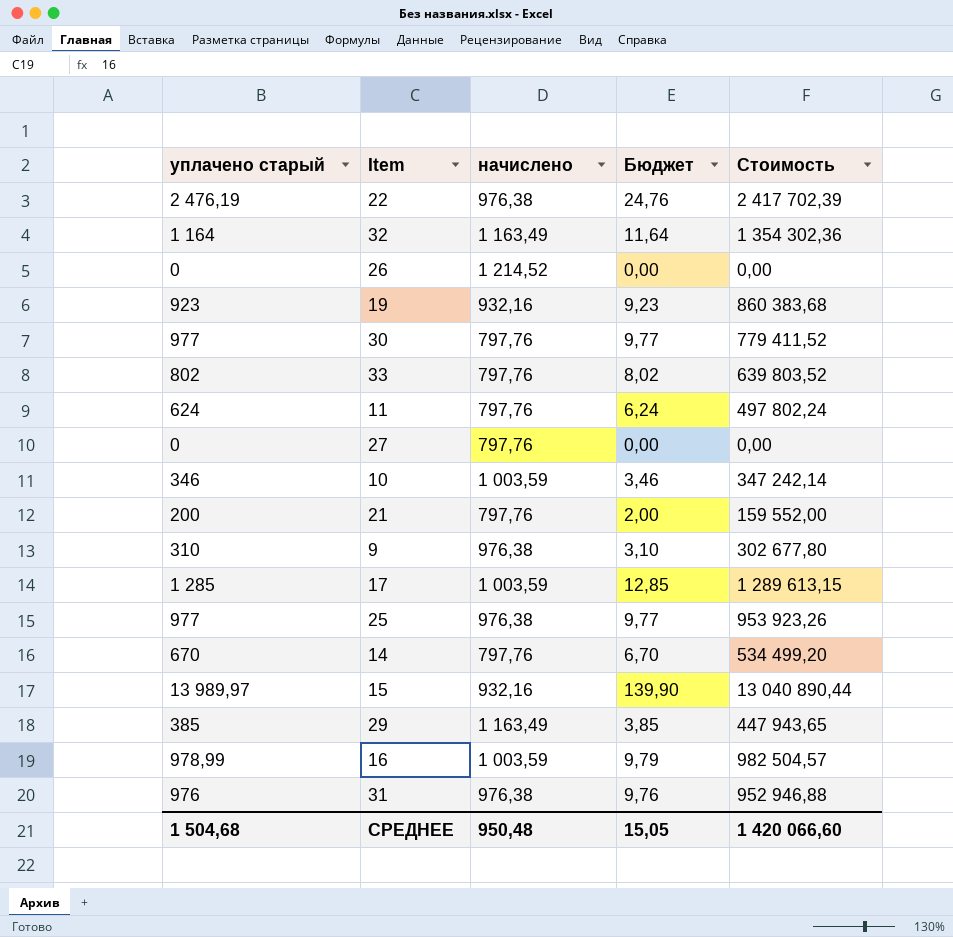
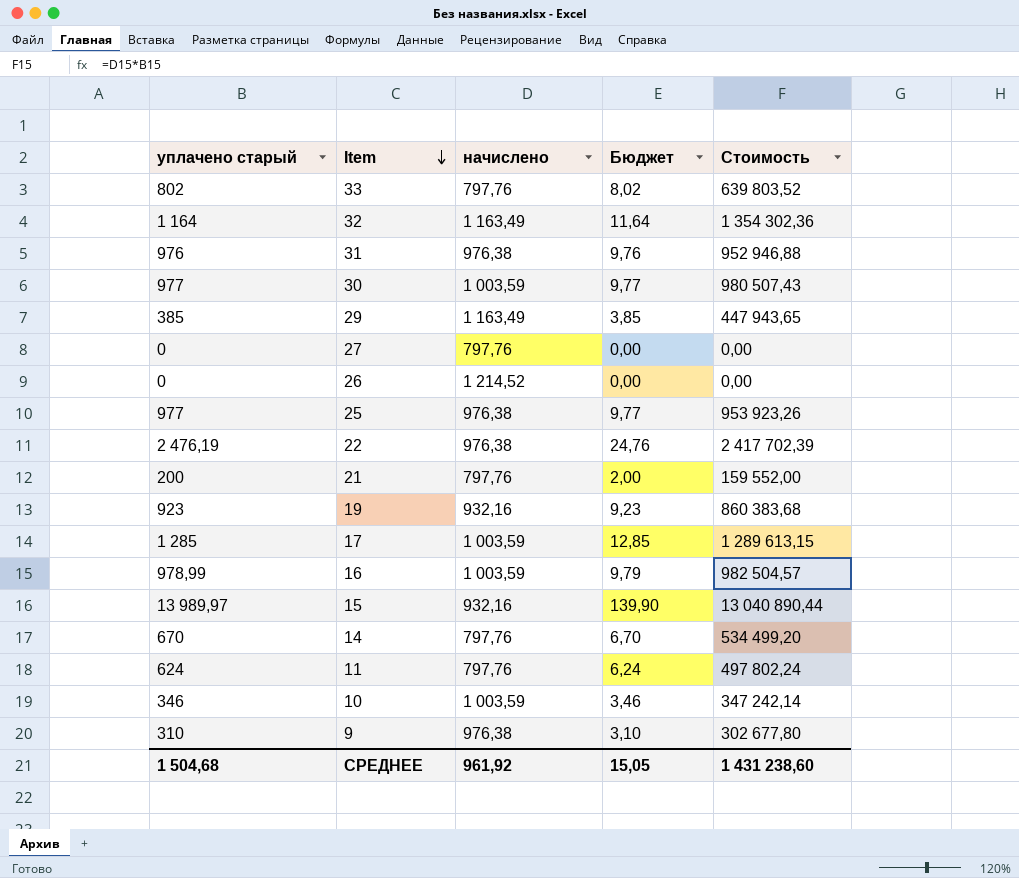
row order: none -> Item descending
30 | начислено: 797,76 -> 1 003,59
30 | Стоимость: 779 411,52 -> 980 507,43
СРЕДНЕЕ | начислено: 950,48 -> 961,92
СРЕДНЕЕ | Стоимость: 1 420 066,60 -> 1 431 238,60

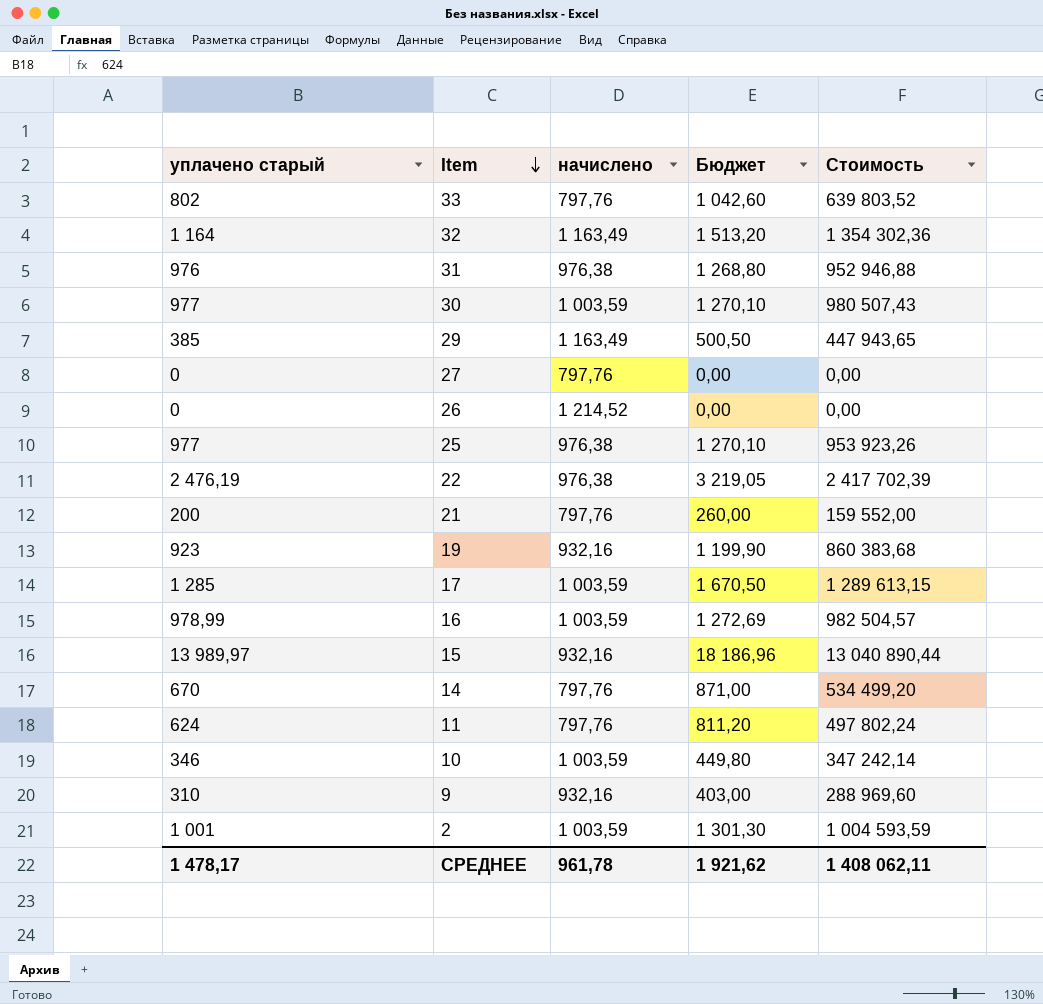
column Бюджет | formula: [уплачено старый] * 0,01 -> [уплачено старый] * 1,3
9 | начислено: 976,38 -> 932,16
9 | Стоимость: 302 677,80 -> 288 969,60
row 2: none -> 1 001 | 1 003,59 | 1 301,30 | 1 004 593,59
СРЕДНЕЕ | уплачено старый: 1 504,68 -> 1 478,17
СРЕДНЕЕ | начислено: 961,92 -> 961,78
СРЕДНЕЕ | Бюджет: 15,05 -> 1 921,62
СРЕДНЕЕ | Стоимость: 1 431 238,60 -> 1 408 062,11

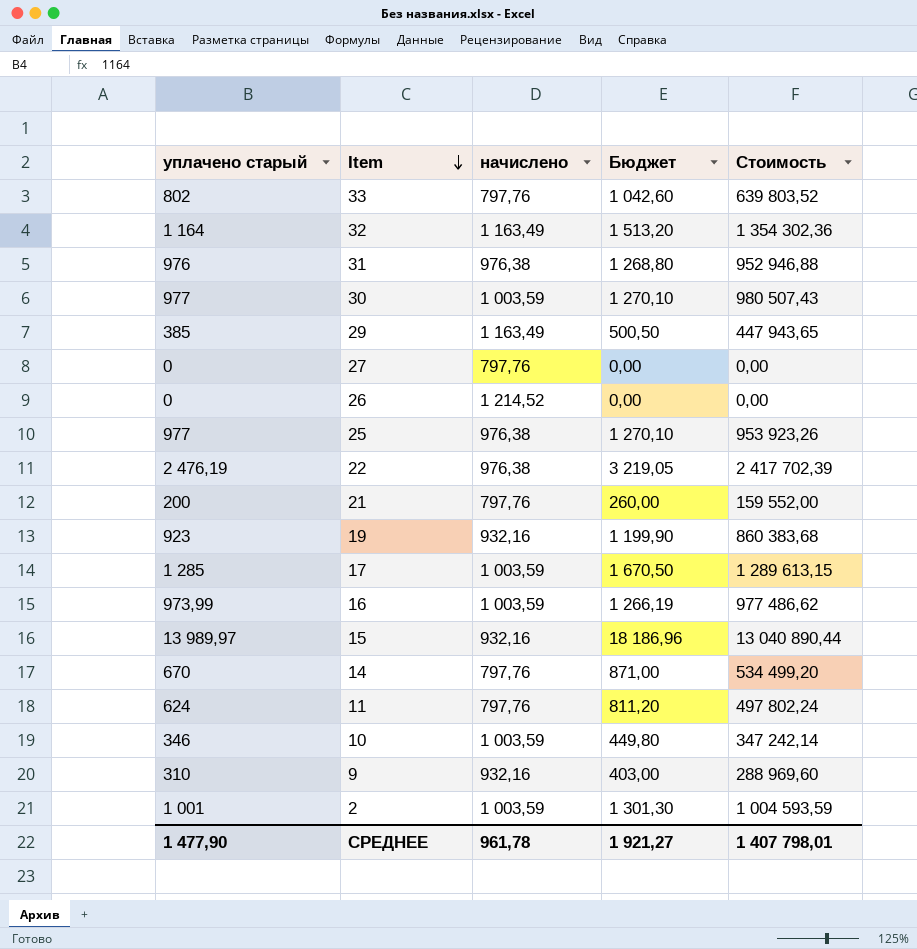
16 | уплачено старый: 978,99 -> 973,99
16 | Бюджет: 1 272,69 -> 1 266,19
16 | Стоимость: 982 504,57 -> 977 486,62
СРЕДНЕЕ | уплачено старый: 1 478,17 -> 1 477,90
СРЕДНЕЕ | Бюджет: 1 921,62 -> 1 921,27
СРЕДНЕЕ | Стоимость: 1 408 062,11 -> 1 407 798,01

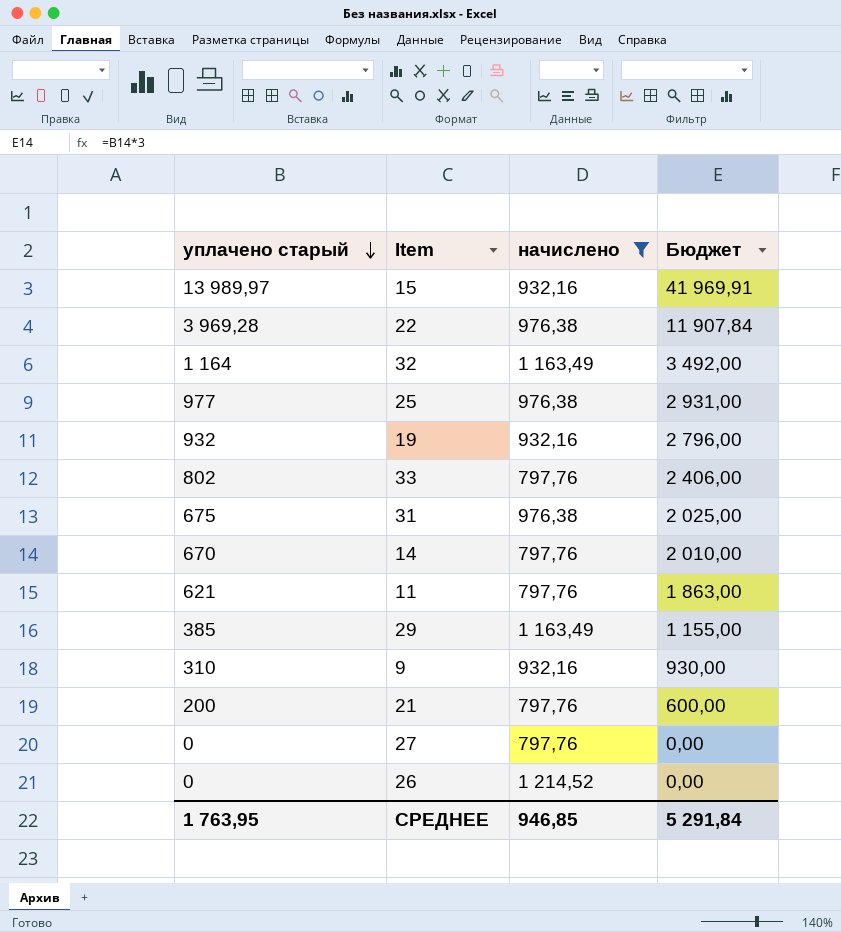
filter: none -> начислено != 1 003,59
row order: Item descending -> уплачено старый descending
column Стоимость | formula: [уплачено старый] * [начислено] -> none
column Бюджет | formula: [уплачено старый] * 1,3 -> [уплачено старый] * 3
22 | уплачено старый: 2 476,19 -> 3 969,28
19 | уплачено старый: 923 -> 932
31 | уплачено старый: 976 -> 675
11 | уплачено старый: 624 -> 621
СРЕДНЕЕ | уплачено старый: 1 477,90 -> 1 763,95
СРЕДНЕЕ | начислено: 961,78 -> 946,85
СРЕДНЕЕ | Бюджет: 1 921,27 -> 5 291,84

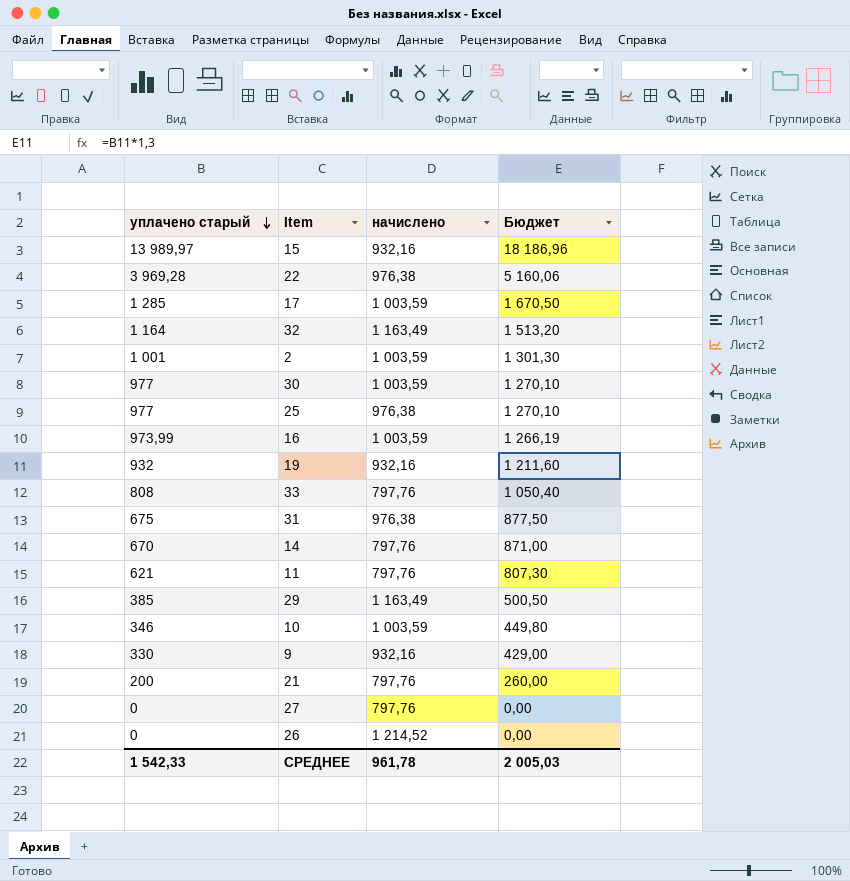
filter: начислено != 1 003,59 -> none
column Бюджет | formula: [уплачено старый] * 3 -> [уплачено старый] * 1,3
33 | уплачено старый: 802 -> 808
9 | уплачено старый: 310 -> 330
СРЕДНЕЕ | уплачено старый: 1 763,95 -> 1 542,33
СРЕДНЕЕ | начислено: 946,85 -> 961,78
СРЕДНЕЕ | Бюджет: 5 291,84 -> 2 005,03

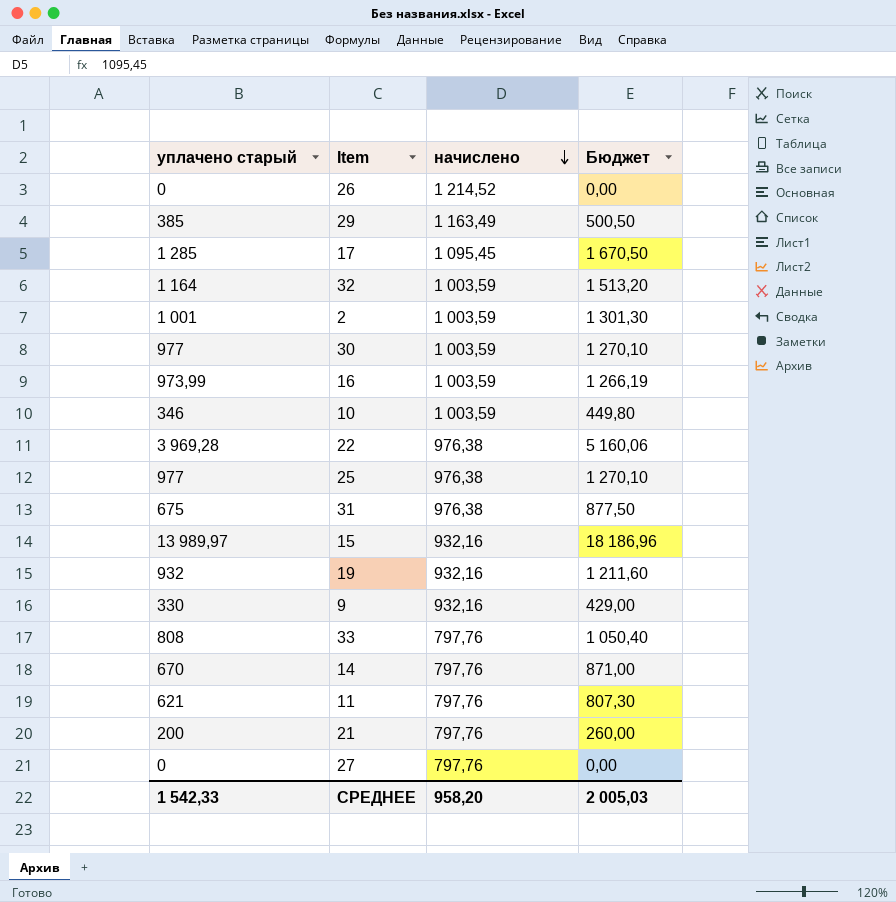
row order: уплачено старый descending -> начислено descending
17 | начислено: 1 003,59 -> 1 095,45
32 | начислено: 1 163,49 -> 1 003,59
СРЕДНЕЕ | начислено: 961,78 -> 958,20

